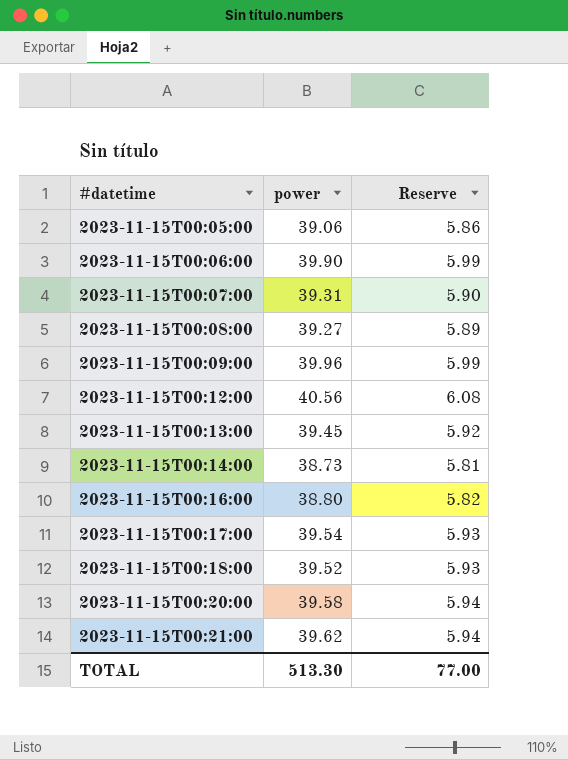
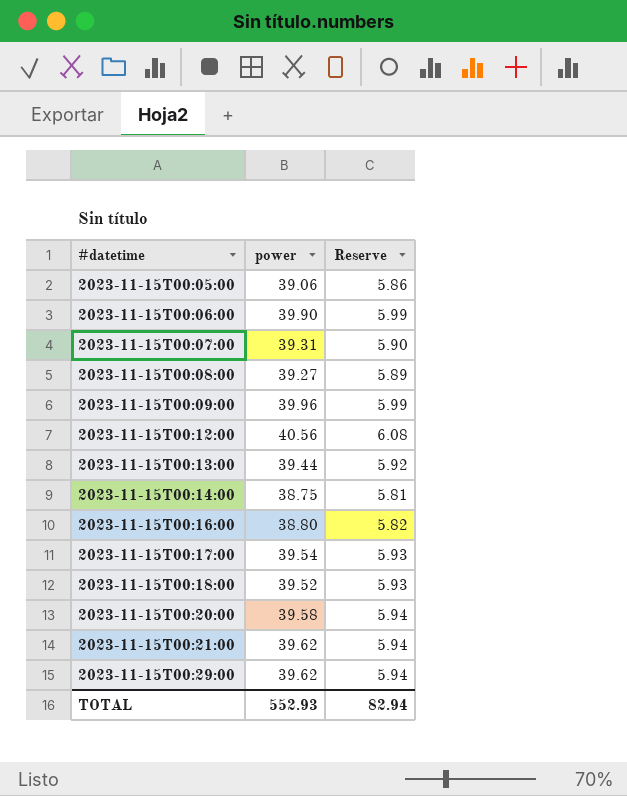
2023-11-15T00:13:00 | power: 39.45 -> 39.44
2023-11-15T00:14:00 | power: 38.73 -> 38.75
row 2023-11-15T00:29:00: none -> 39.62 | 5.94
TOTAL | power: 513.30 -> 552.93
TOTAL | Reserve: 77.00 -> 82.94

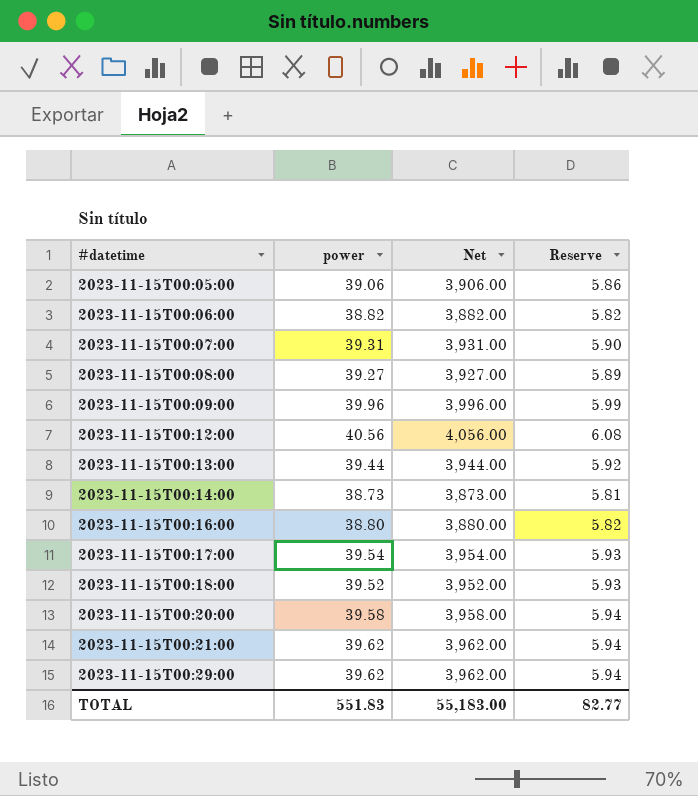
column Net | formula: none -> [power] * 100
2023-11-15T00:06:00 | power: 39.90 -> 38.82
2023-11-15T00:06:00 | Reserve: 5.99 -> 5.82
2023-11-15T00:14:00 | power: 38.75 -> 38.73
TOTAL | power: 552.93 -> 551.83
TOTAL | Reserve: 82.94 -> 82.77

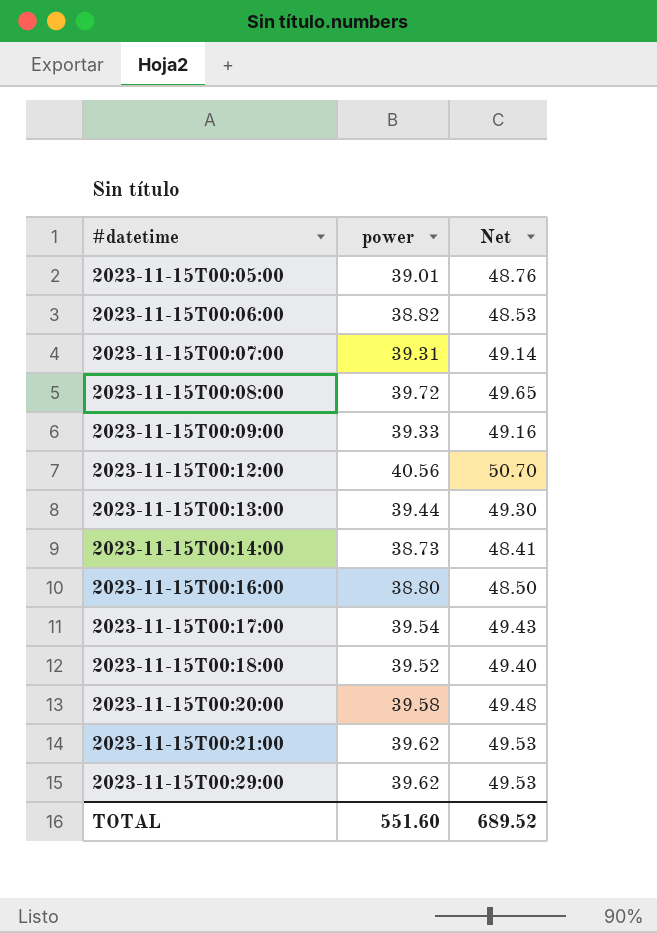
column Reserve | formula: [power] * 0.15 -> none
column Net | formula: [power] * 100 -> [power] * 1.25
2023-11-15T00:05:00 | power: 39.06 -> 39.01
2023-11-15T00:08:00 | power: 39.27 -> 39.72
2023-11-15T00:09:00 | power: 39.96 -> 39.33
TOTAL | power: 551.83 -> 551.60
TOTAL | Net: 55,183.00 -> 689.52

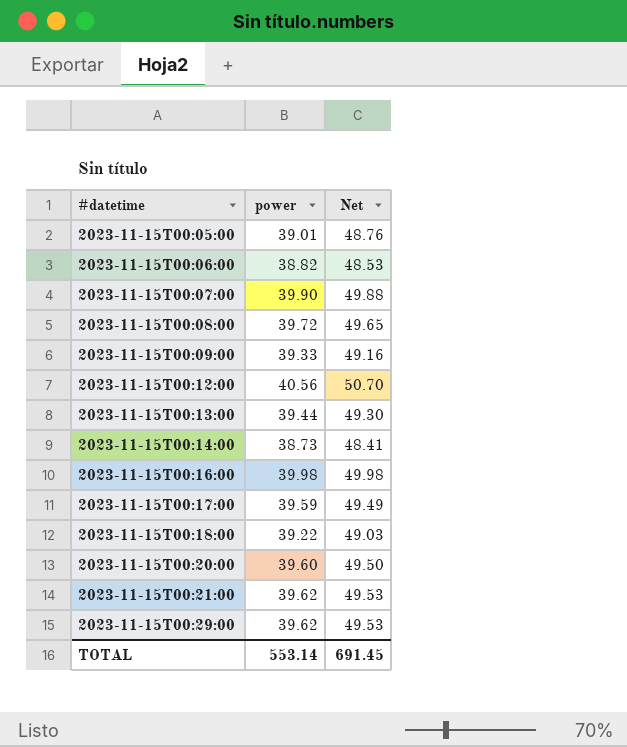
2023-11-15T00:07:00 | power: 39.31 -> 39.90
2023-11-15T00:07:00 | Net: 49.14 -> 49.88
2023-11-15T00:16:00 | power: 38.80 -> 39.98
2023-11-15T00:16:00 | Net: 48.50 -> 49.98
2023-11-15T00:17:00 | power: 39.54 -> 39.59
2023-11-15T00:17:00 | Net: 49.43 -> 49.49
2023-11-15T00:18:00 | power: 39.52 -> 39.22
2023-11-15T00:18:00 | Net: 49.40 -> 49.03
2023-11-15T00:20:00 | power: 39.58 -> 39.60
2023-11-15T00:20:00 | Net: 49.48 -> 49.50
TOTAL | power: 551.60 -> 553.14
TOTAL | Net: 689.52 -> 691.45

